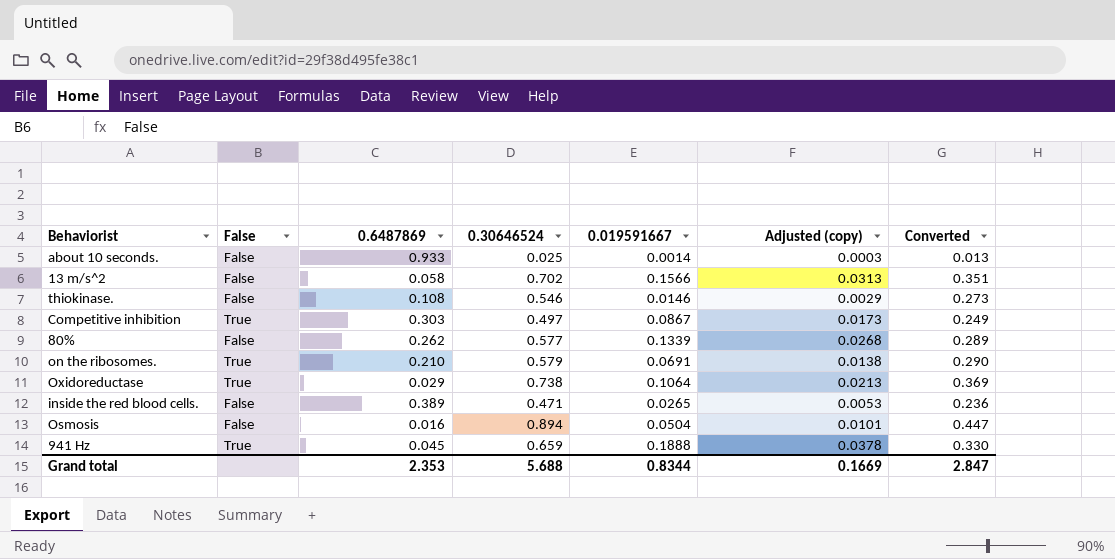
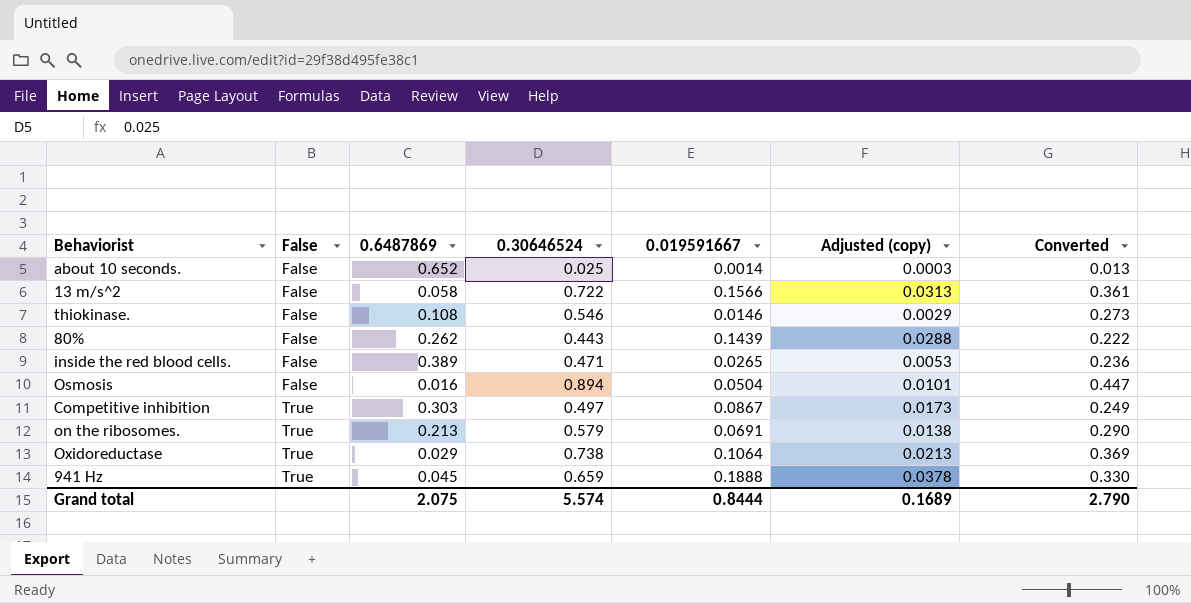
row order: none -> False ascending
about 10 seconds. | 0.6487869: 0.933 -> 0.652
13 m/s^2 | 0.30646524: 0.702 -> 0.722
13 m/s^2 | Converted: 0.351 -> 0.361
80% | 0.30646524: 0.577 -> 0.443
80% | 0.019591667: 0.1339 -> 0.1439
80% | Adjusted (copy): 0.0268 -> 0.0288
80% | Converted: 0.289 -> 0.222
on the ribosomes. | 0.6487869: 0.210 -> 0.213
Grand total | 0.6487869: 2.353 -> 2.075
Grand total | 0.30646524: 5.688 -> 5.574
Grand total | 0.019591667: 0.8344 -> 0.8444
Grand total | Adjusted (copy): 0.1669 -> 0.1689
Grand total | Converted: 2.847 -> 2.790

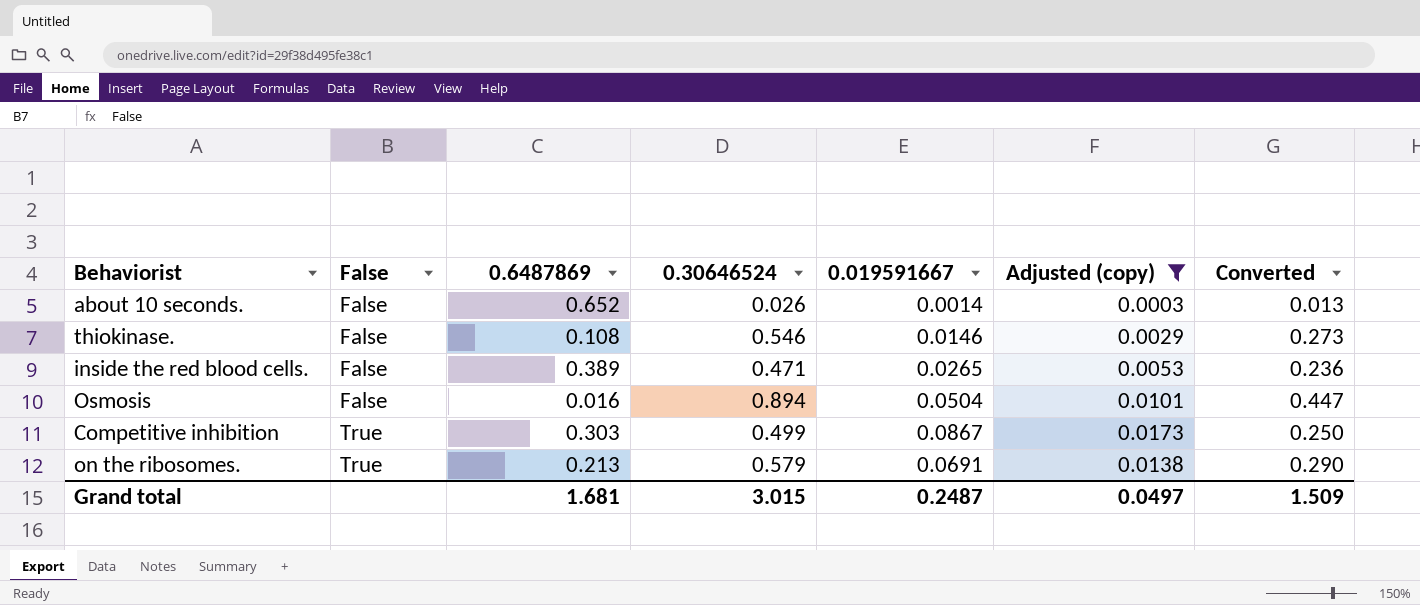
filter: none -> Adjusted (copy) <= 0.0173
about 10 seconds. | 0.30646524: 0.025 -> 0.026
Competitive inhibition | 0.30646524: 0.497 -> 0.499
Competitive inhibition | Converted: 0.249 -> 0.250
Grand total | 0.6487869: 2.075 -> 1.681
Grand total | 0.30646524: 5.574 -> 3.015
Grand total | 0.019591667: 0.8444 -> 0.2487
Grand total | Adjusted (copy): 0.1689 -> 0.0497
Grand total | Converted: 2.790 -> 1.509

